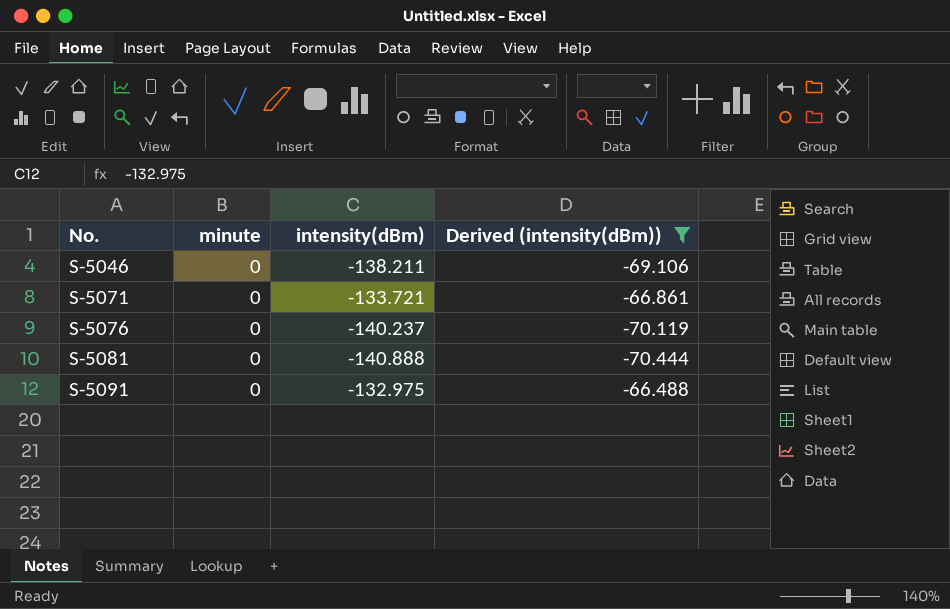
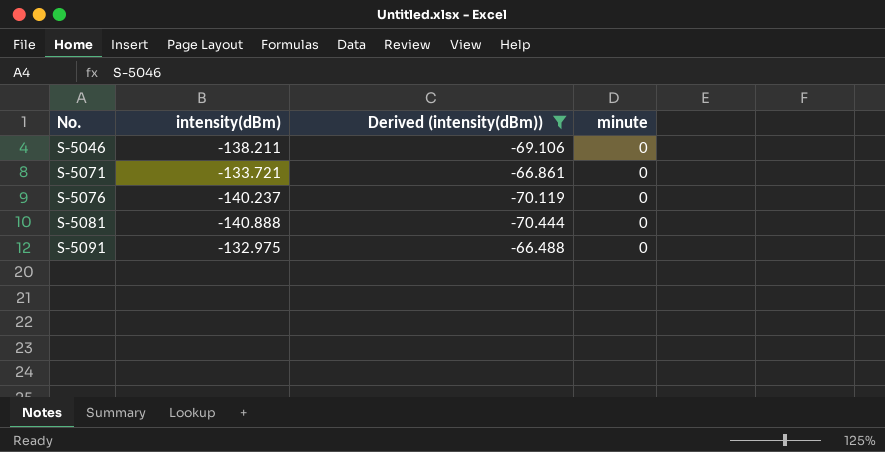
column minute | position: 2 -> 4

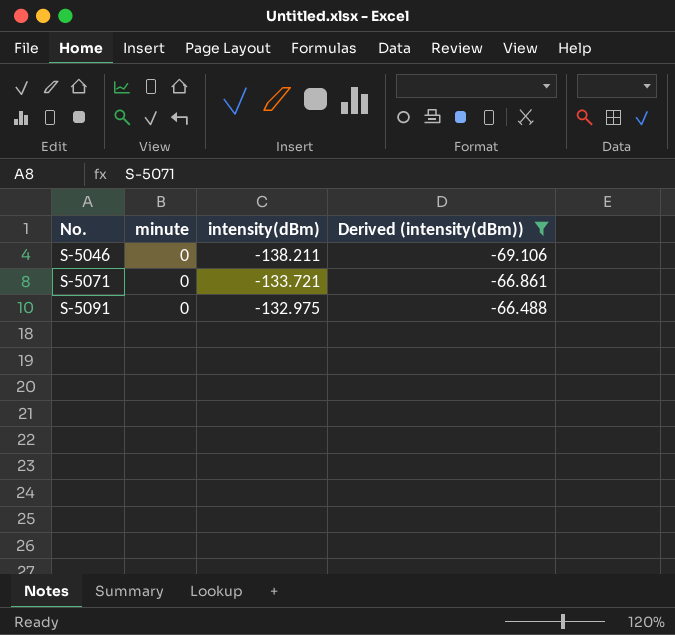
column minute | position: 4 -> 2
row S-5076: -140.237 | -70.119 | 0 -> none
row S-5081: -140.888 | -70.444 | 0 -> none

